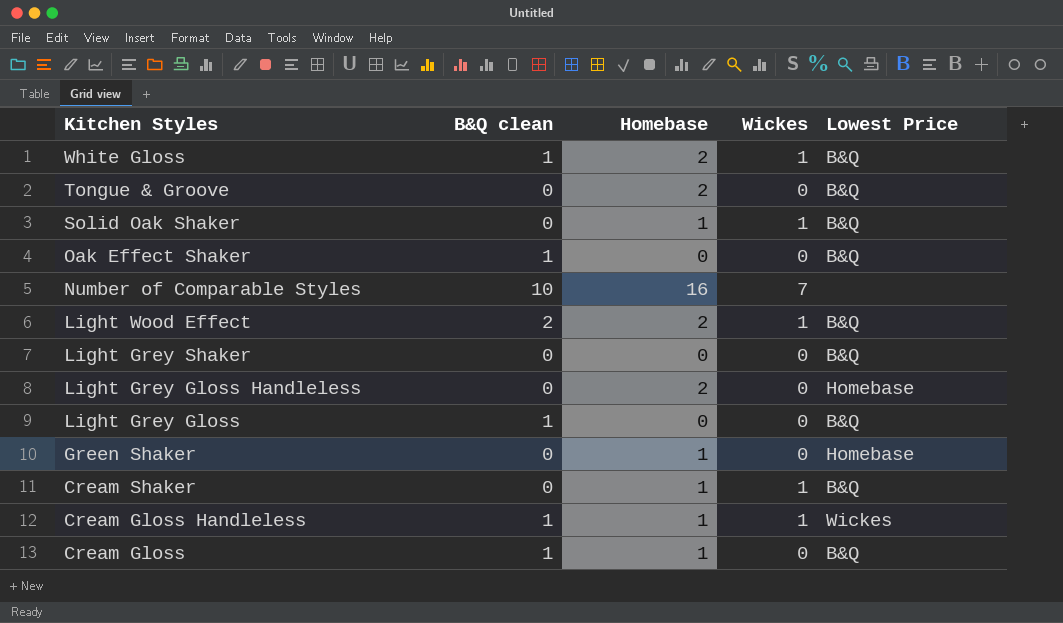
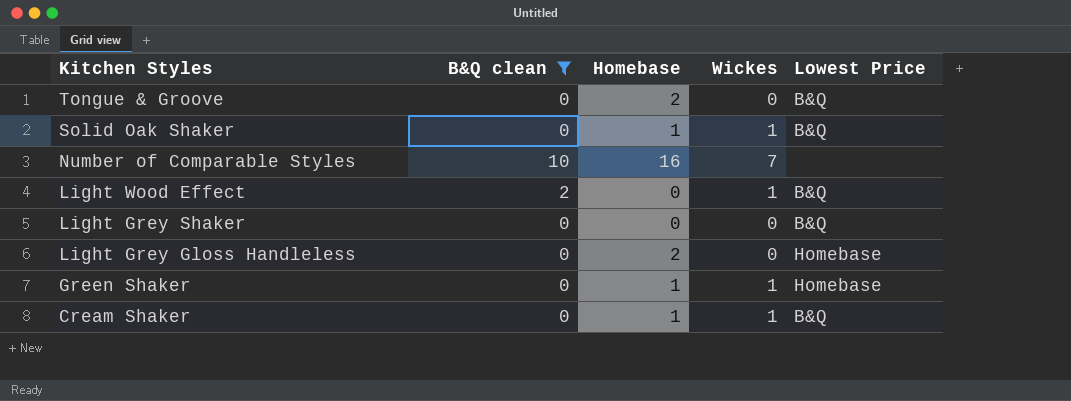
filter: none -> B&Q clean != 1
Light Wood Effect | Homebase: 2 -> 0
Green Shaker | Wickes: 0 -> 1

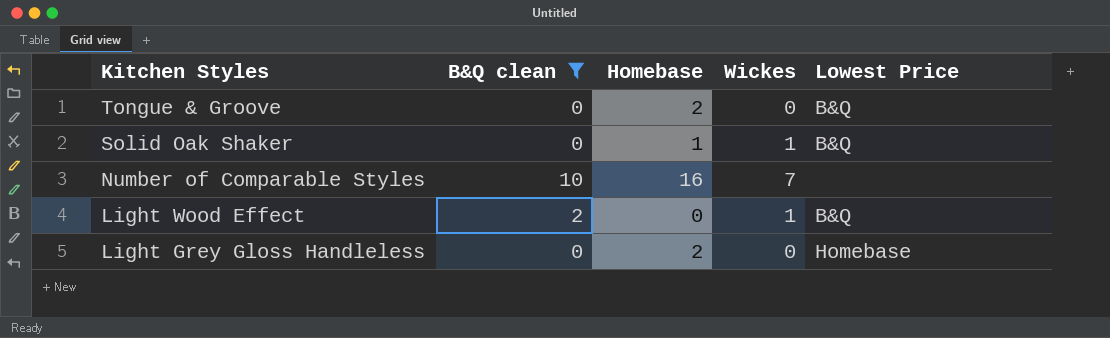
row Light Grey Shaker: 0 | 0 | 0 | B&Q -> none
row Green Shaker: 0 | 1 | 1 | Homebase -> none
row Cream Shaker: 0 | 1 | 1 | B&Q -> none

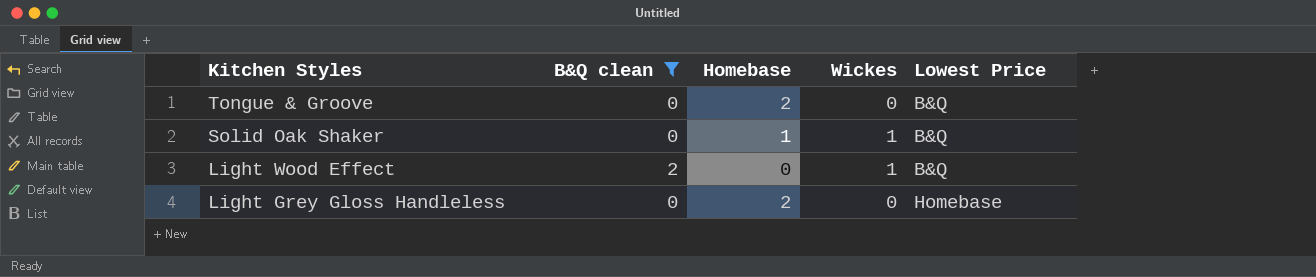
row Number of Comparable Styles: 10 | 16 | 7 | none -> none

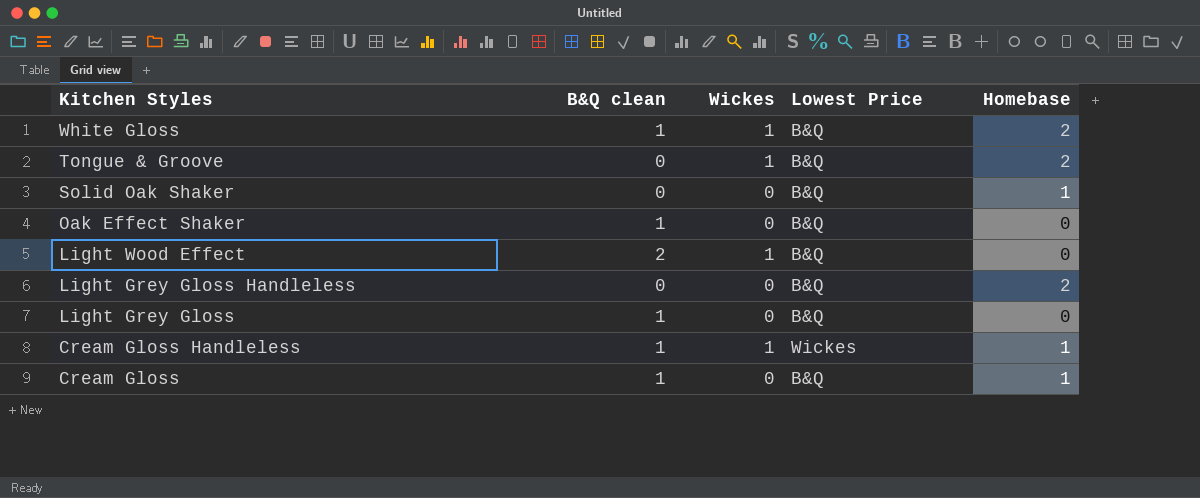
filter: B&Q clean != 1 -> none
column Homebase | position: 3 -> 5
Tongue & Groove | Wickes: 0 -> 1
Solid Oak Shaker | Wickes: 1 -> 0
Light Grey Gloss Handleless | Lowest Price: Homebase -> B&Q

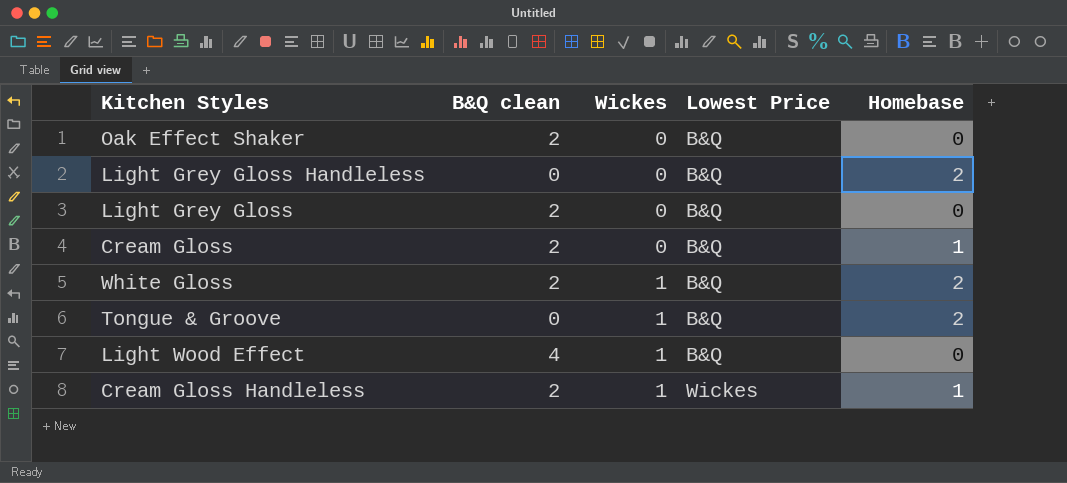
row order: Kitchen Styles descending -> Wickes ascending
row Solid Oak Shaker: 0 | 0 | B&Q | 1 -> none
Oak Effect Shaker | B&Q clean: 1 -> 2
Light Grey Gloss | B&Q clean: 1 -> 2
Cream Gloss | B&Q clean: 1 -> 2
White Gloss | B&Q clean: 1 -> 2
Light Wood Effect | B&Q clean: 2 -> 4
Cream Gloss Handleless | B&Q clean: 1 -> 2

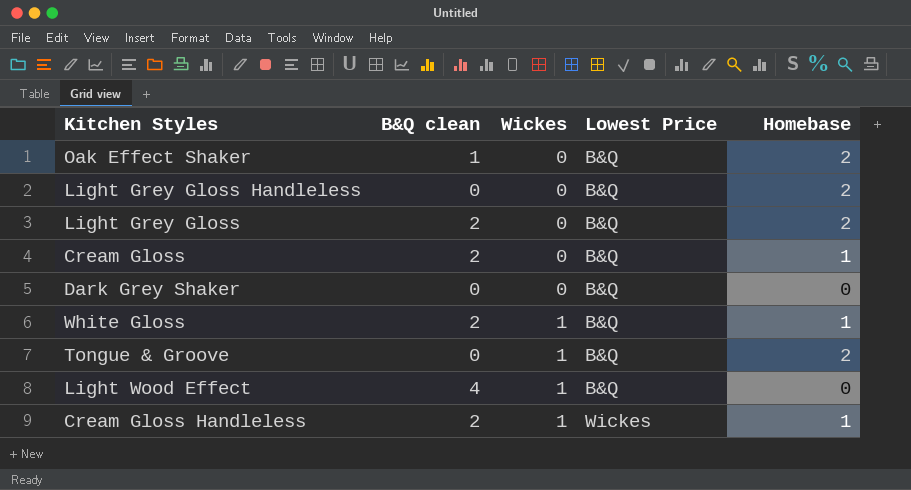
Oak Effect Shaker | B&Q clean: 2 -> 1
Oak Effect Shaker | Homebase: 0 -> 2
Light Grey Gloss | Homebase: 0 -> 2
row Dark Grey Shaker: none -> 0 | 0 | B&Q | 0
White Gloss | Homebase: 2 -> 1

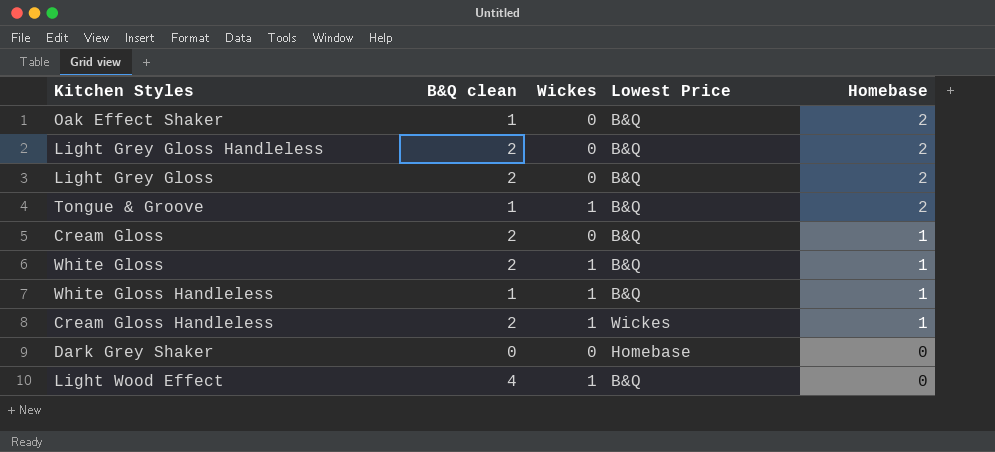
row order: Wickes ascending -> Homebase descending
Light Grey Gloss Handleless | B&Q clean: 0 -> 2
Tongue & Groove | B&Q clean: 0 -> 1
row White Gloss Handleless: none -> 1 | 1 | B&Q | 1
Dark Grey Shaker | Lowest Price: B&Q -> Homebase

